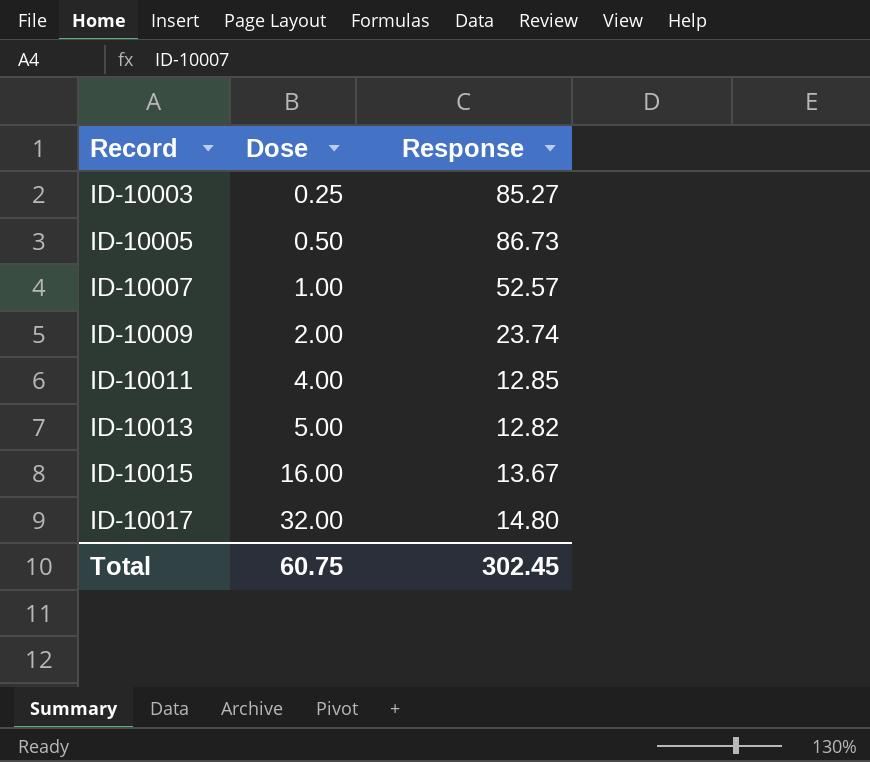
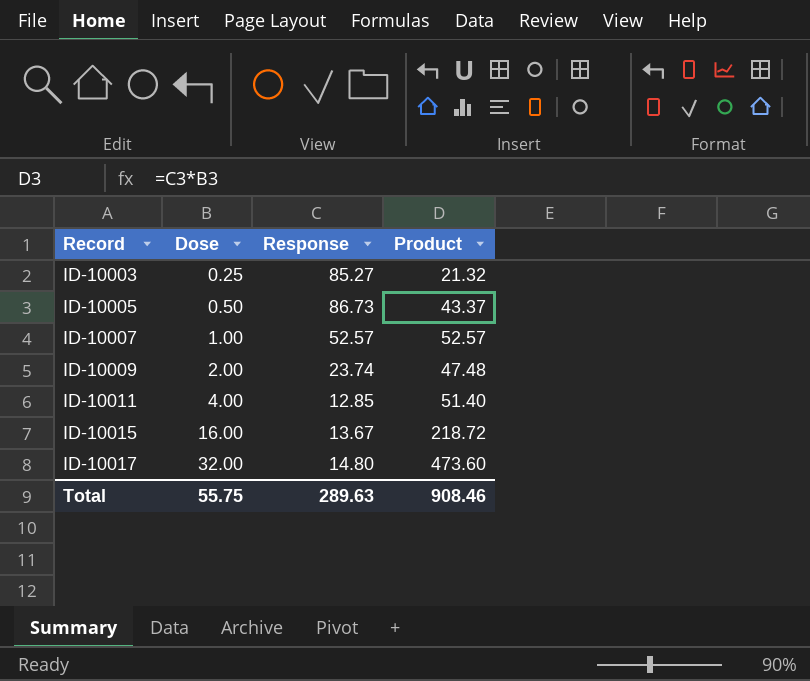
column Product | formula: none -> [Dose] * [Response]
row ID-10013: 5.00 | 12.82 -> none
Total | Dose: 60.75 -> 55.75
Total | Response: 302.45 -> 289.63

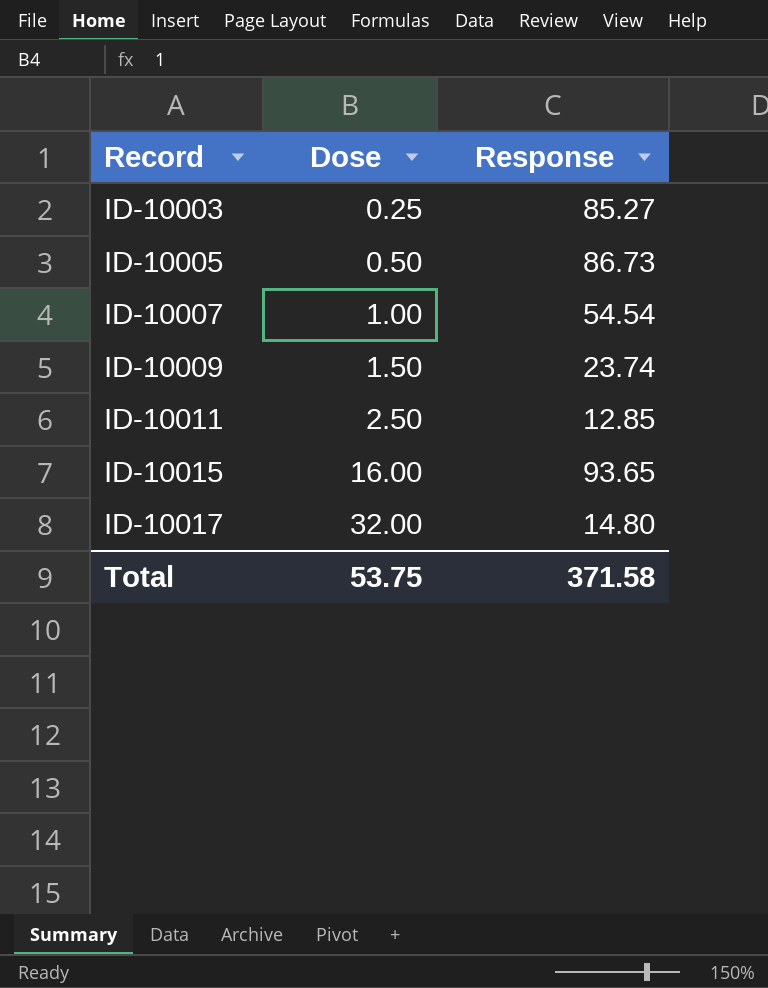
column Product | formula: [Dose] * [Response] -> none
ID-10007 | Response: 52.57 -> 54.54
ID-10009 | Dose: 2.00 -> 1.50
ID-10011 | Dose: 4.00 -> 2.50
ID-10015 | Response: 13.67 -> 93.65
Total | Dose: 55.75 -> 53.75
Total | Response: 289.63 -> 371.58

